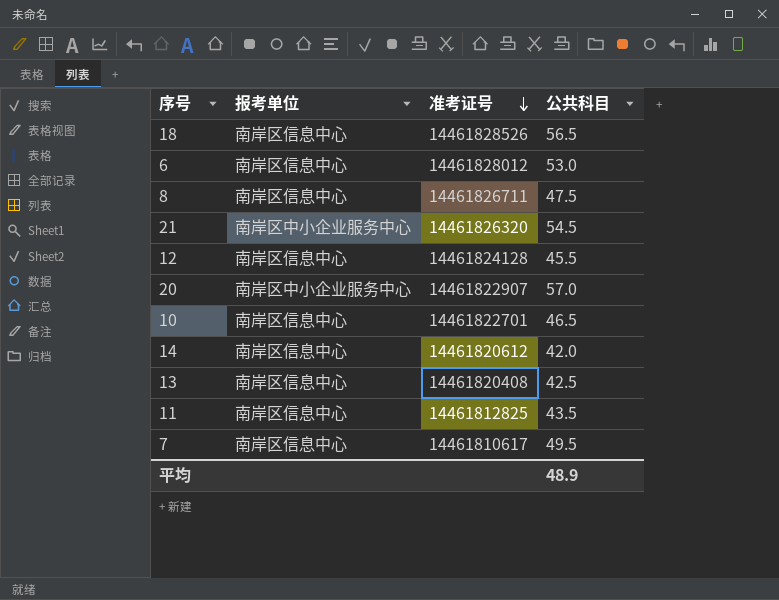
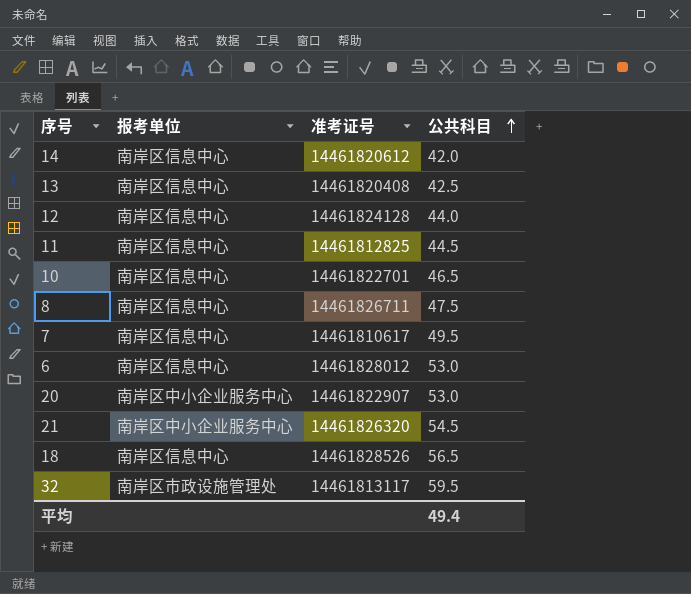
row order: 准考证号 descending -> 公共科目 ascending
12 | 公共科目: 45.5 -> 44.0
11 | 公共科目: 43.5 -> 44.5
20 | 公共科目: 57.0 -> 53.0
row 32: none -> 南岸区市政设施管理处 | 14461813117 | 59.5
平均 | 公共科目: 48.9 -> 49.4

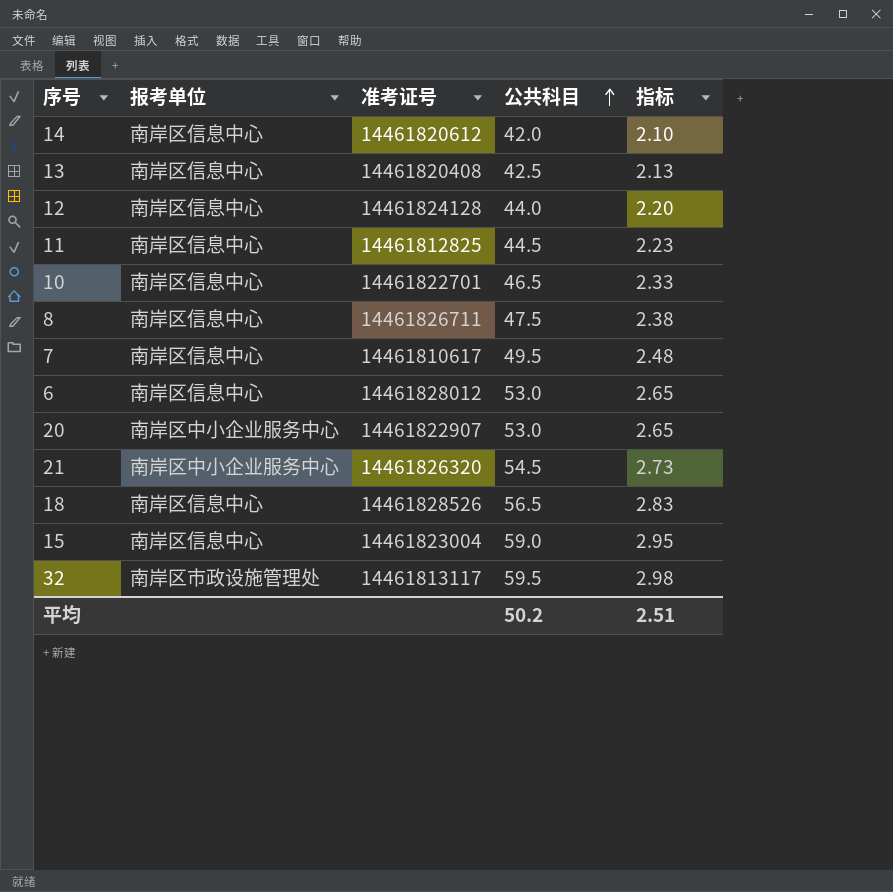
column 指标 | formula: none -> [公共科目] * 0.05
row 15: none -> 南岸区信息中心 | 14461823004 | 59.0 | 2.95
平均 | 公共科目: 49.4 -> 50.2

